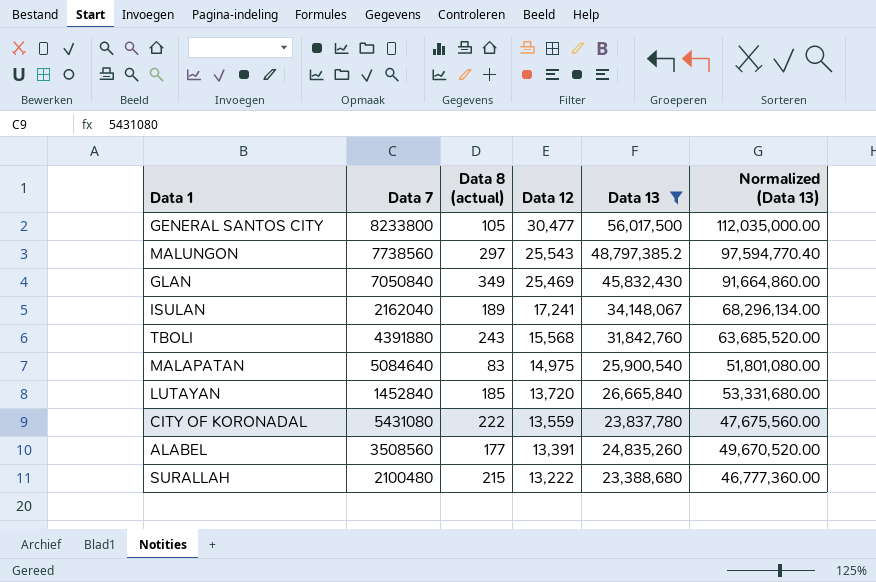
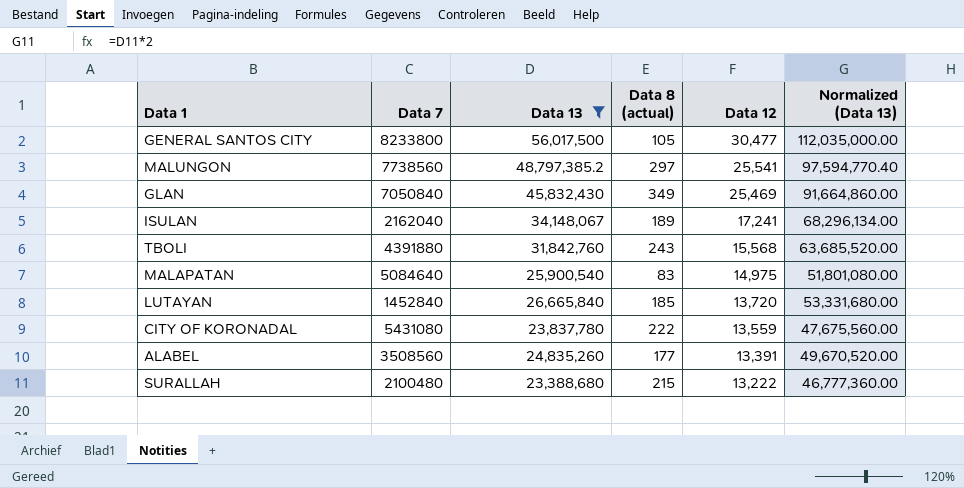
column Data 13 | position: 5 -> 3
MALUNGON | Data 12: 25,543 -> 25,541

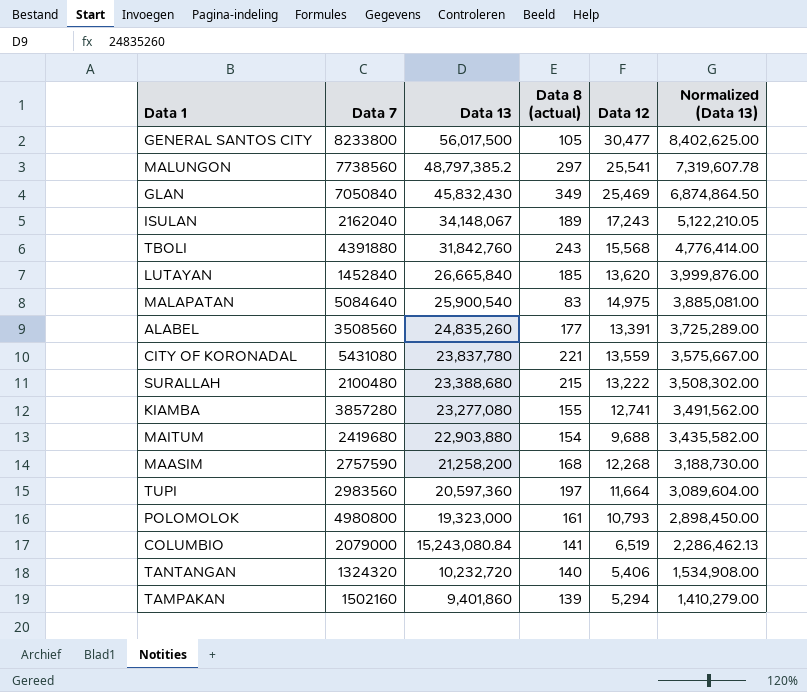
filter: Data 13 >= 23,388,680 -> none
row order: Data 12 descending -> Data 13 descending
column Normalized (Data 13) | formula: [Data 13] * 2 -> [Data 13] * 0.15
ISULAN | Data 12: 17,241 -> 17,243
LUTAYAN | Data 12: 13,720 -> 13,620
CITY OF KORONADAL | Data 8 (actual): 222 -> 221

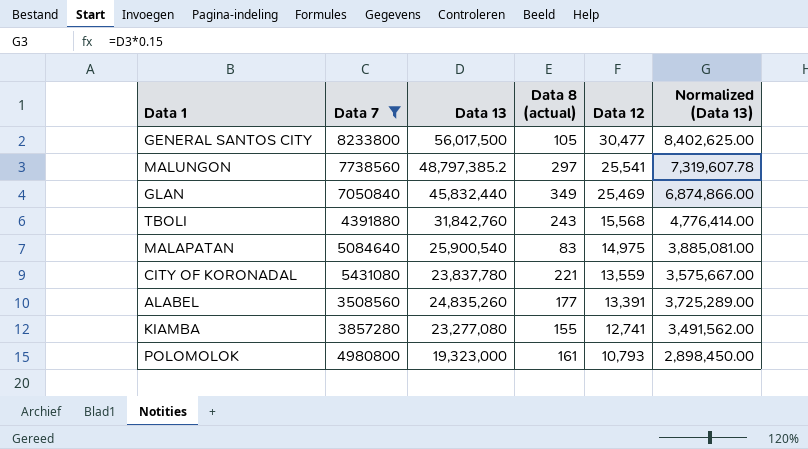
filter: none -> Data 7 >= 3508560
row order: Data 13 descending -> Data 12 descending
GLAN | Data 13: 45,832,430 -> 45,832,440
GLAN | Normalized (Data 13): 6,874,864.50 -> 6,874,866.00

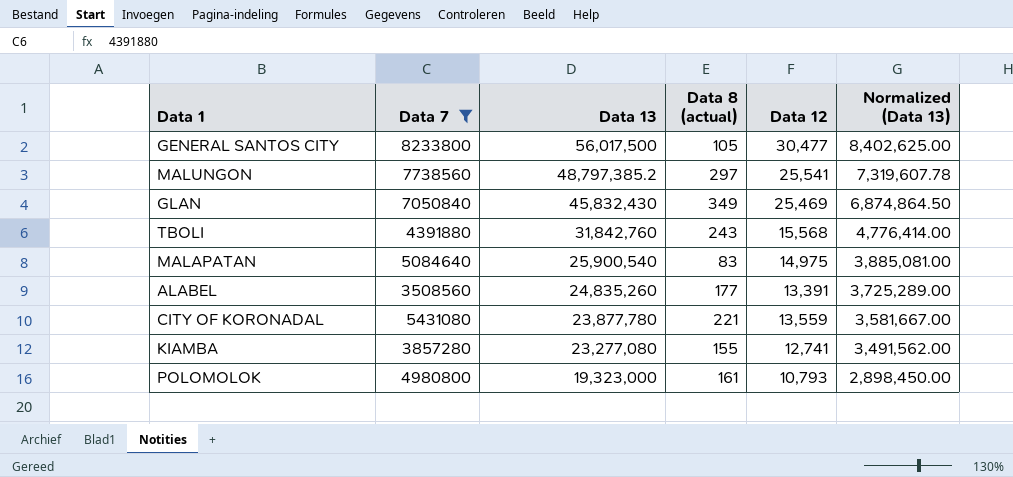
row order: Data 12 descending -> Data 13 descending
GLAN | Data 13: 45,832,440 -> 45,832,430
GLAN | Normalized (Data 13): 6,874,866.00 -> 6,874,864.50
CITY OF KORONADAL | Data 13: 23,837,780 -> 23,877,780
CITY OF KORONADAL | Normalized (Data 13): 3,575,667.00 -> 3,581,667.00

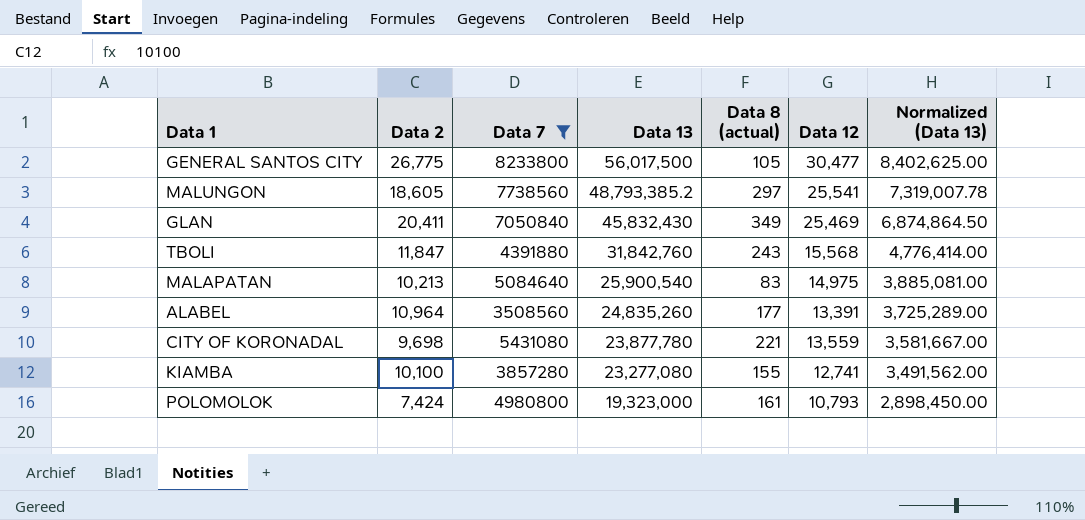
column Data 2 | position: none -> 2
MALUNGON | Data 13: 48,797,385.2 -> 48,793,385.2
MALUNGON | Normalized (Data 13): 7,319,607.78 -> 7,319,007.78

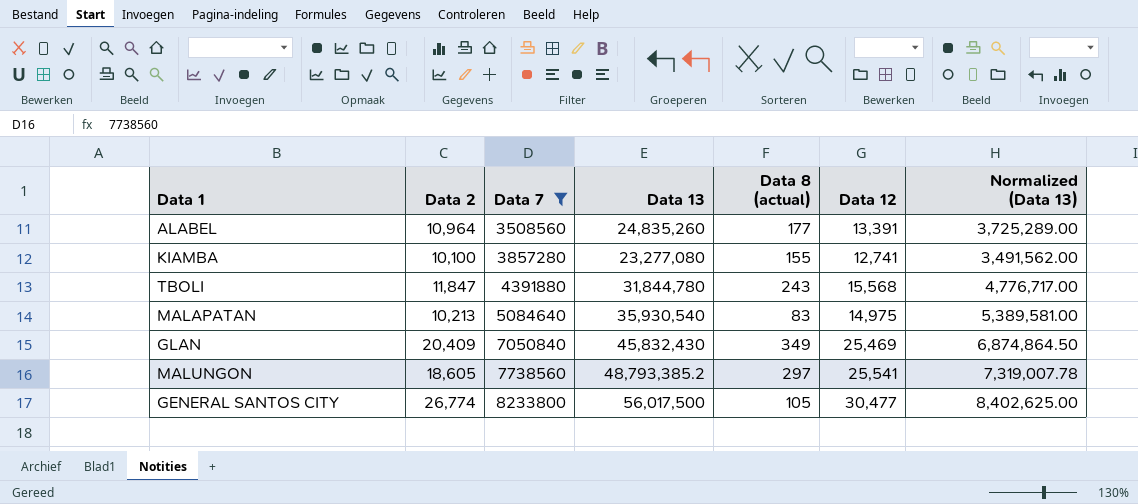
row order: Data 13 descending -> Data 7 ascending
row CITY OF KORONADAL: 9,698 | 5431080 | 23,877,780 | 221 | 13,559 | 3,581,667.00 -> none
row POLOMOLOK: 7,424 | 4980800 | 19,323,000 | 161 | 10,793 | 2,898,450.00 -> none
TBOLI | Data 13: 31,842,760 -> 31,844,780
TBOLI | Normalized (Data 13): 4,776,414.00 -> 4,776,717.00
MALAPATAN | Data 13: 25,900,540 -> 35,930,540
MALAPATAN | Normalized (Data 13): 3,885,081.00 -> 5,389,581.00
GLAN | Data 2: 20,411 -> 20,409
GENERAL SANTOS CITY | Data 2: 26,775 -> 26,774

